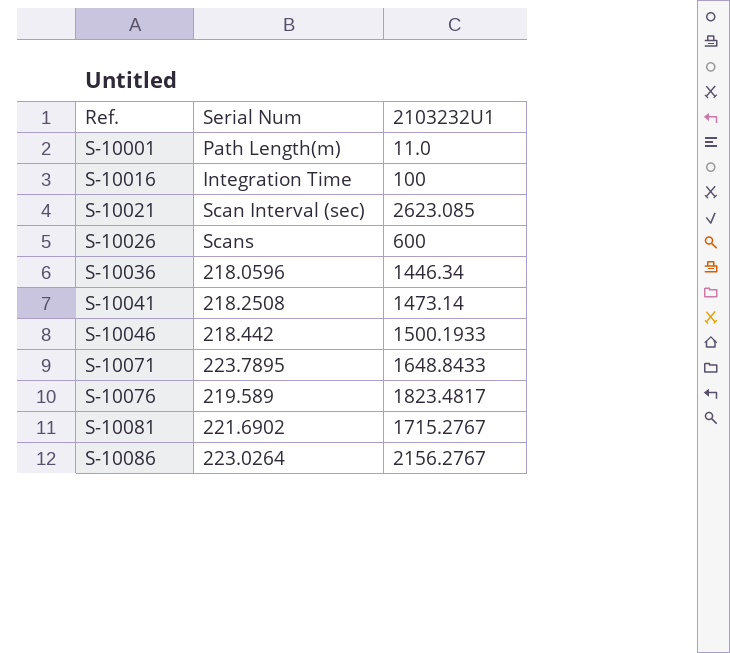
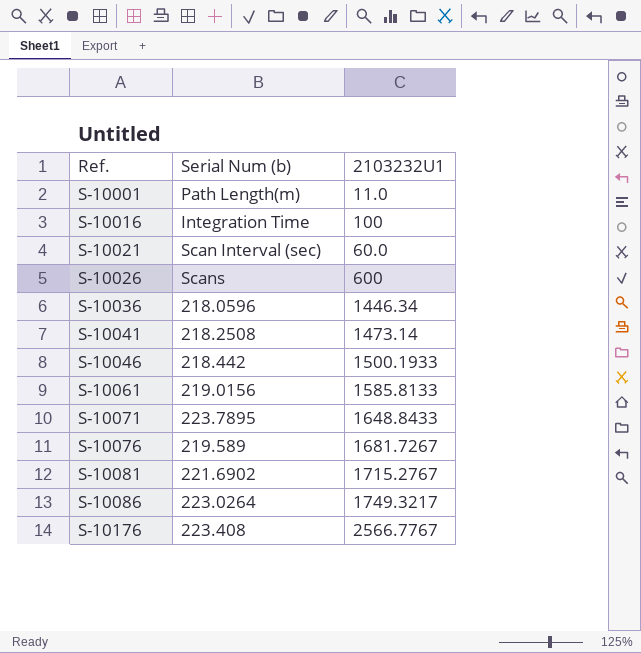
column name: Serial Num -> Serial Num (b)
S-10021 | 2103232U1: 2623.085 -> 60.0
row S-10061: none -> 219.0156 | 1585.8133
S-10076 | 2103232U1: 1823.4817 -> 1681.7267
S-10086 | 2103232U1: 2156.2767 -> 1749.3217
row S-10176: none -> 223.408 | 2566.7767

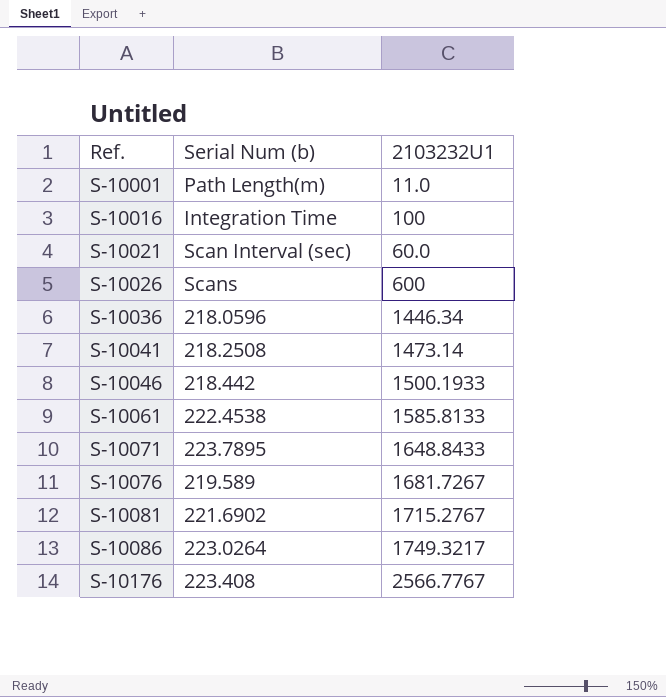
S-10061 | Serial Num (b): 219.0156 -> 222.4538

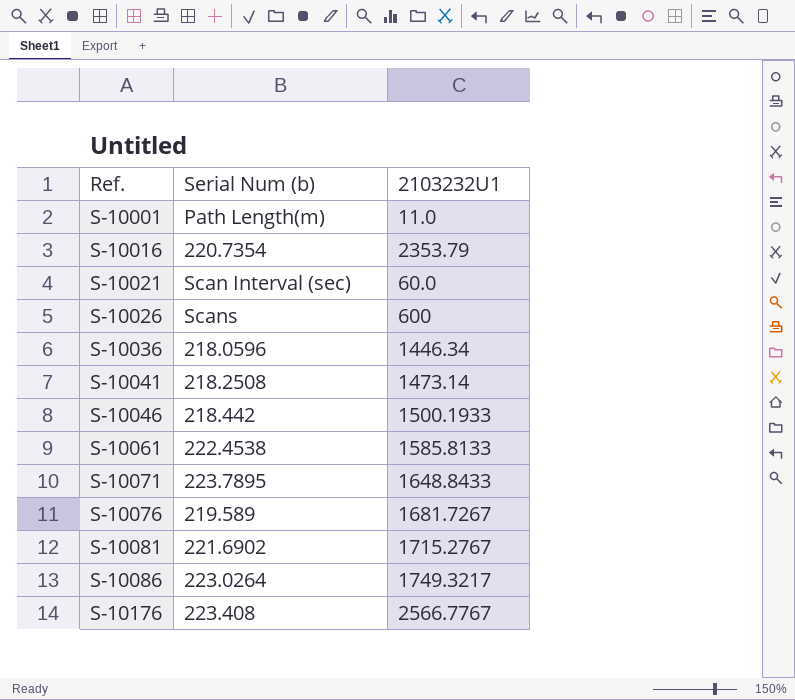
S-10016 | Serial Num (b): Integration Time -> 220.7354
S-10016 | 2103232U1: 100 -> 2353.79

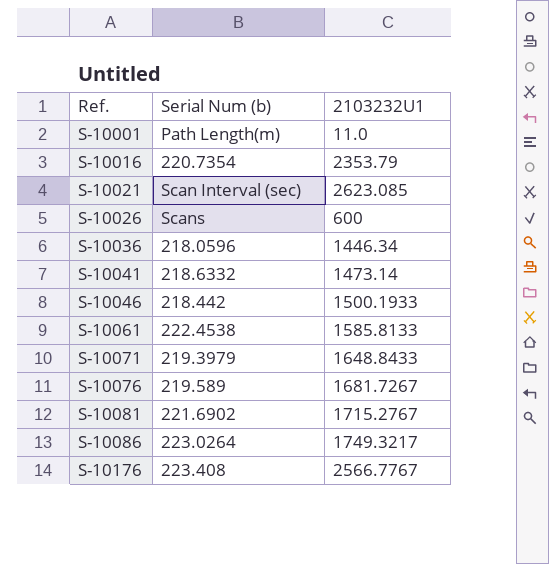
S-10021 | 2103232U1: 60.0 -> 2623.085
S-10041 | Serial Num (b): 218.2508 -> 218.6332
S-10071 | Serial Num (b): 223.7895 -> 219.3979

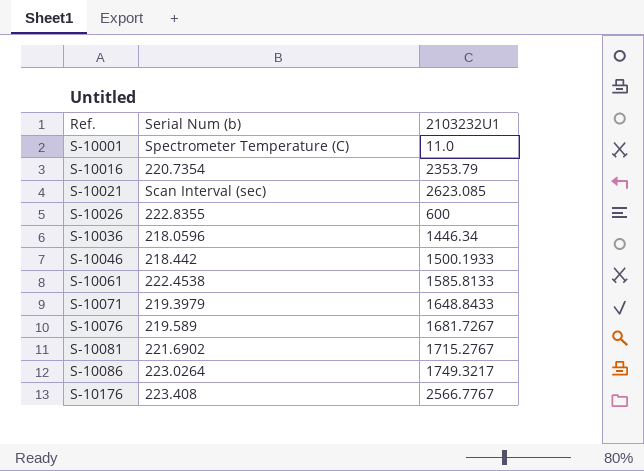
row S-10041: 218.6332 | 1473.14 -> none
S-10001 | Serial Num (b): Path Length(m) -> Spectrometer Temperature (C)
S-10026 | Serial Num (b): Scans -> 222.8355

